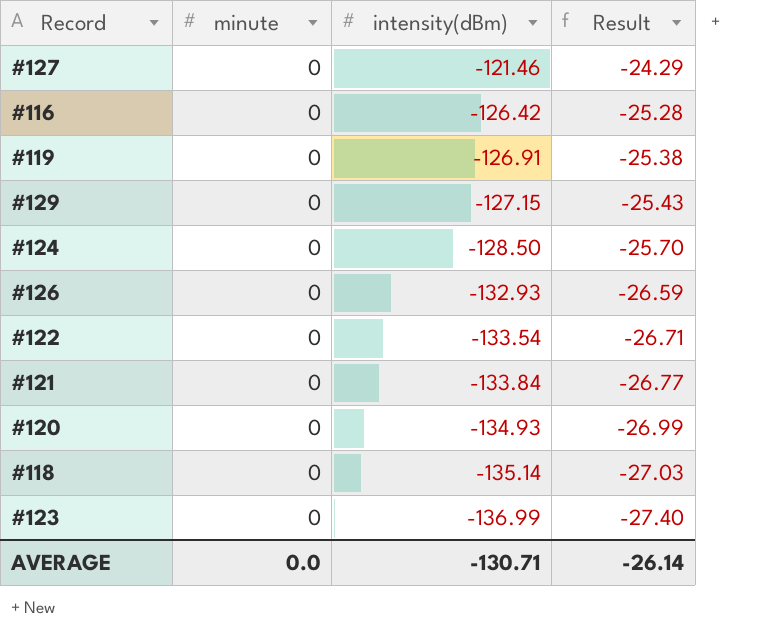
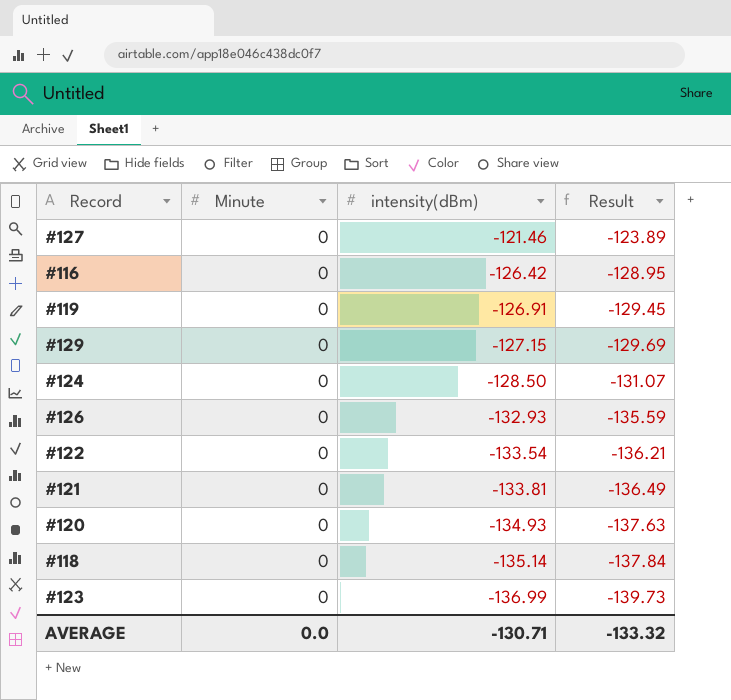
column name: minute -> Minute
column Result | formula: [intensity(dBm)] * 0.2 -> [intensity(dBm)] * 1.02
#121 | intensity(dBm): -133.84 -> -133.81
AVERAGE | Result: -26.14 -> -133.32

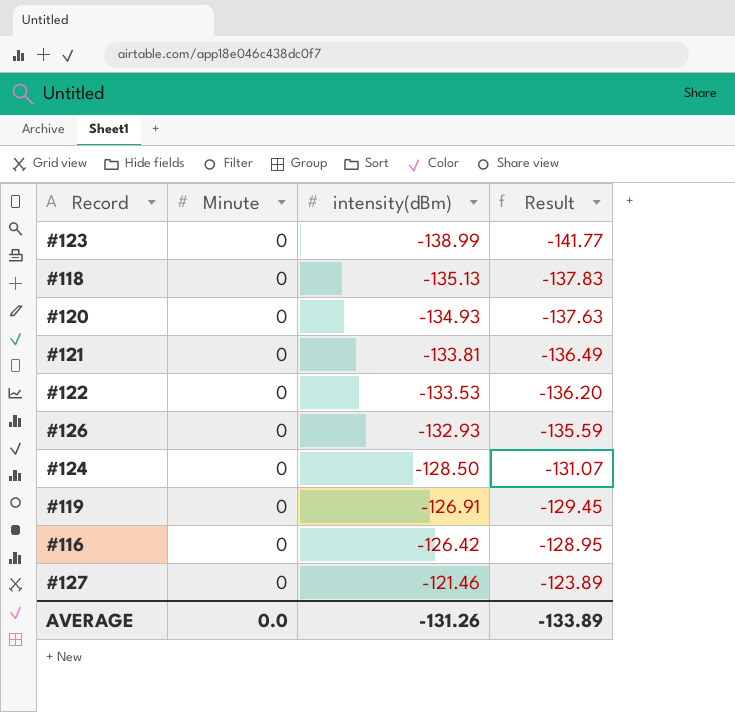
row order: intensity(dBm) descending -> intensity(dBm) ascending
row #129: 0 | -127.15 | -129.69 -> none
#123 | intensity(dBm): -136.99 -> -138.99
#123 | Result: -139.73 -> -141.77
#118 | intensity(dBm): -135.14 -> -135.13
#118 | Result: -137.84 -> -137.83
#122 | intensity(dBm): -133.54 -> -133.53
#122 | Result: -136.21 -> -136.20
AVERAGE | intensity(dBm): -130.71 -> -131.26
AVERAGE | Result: -133.32 -> -133.89

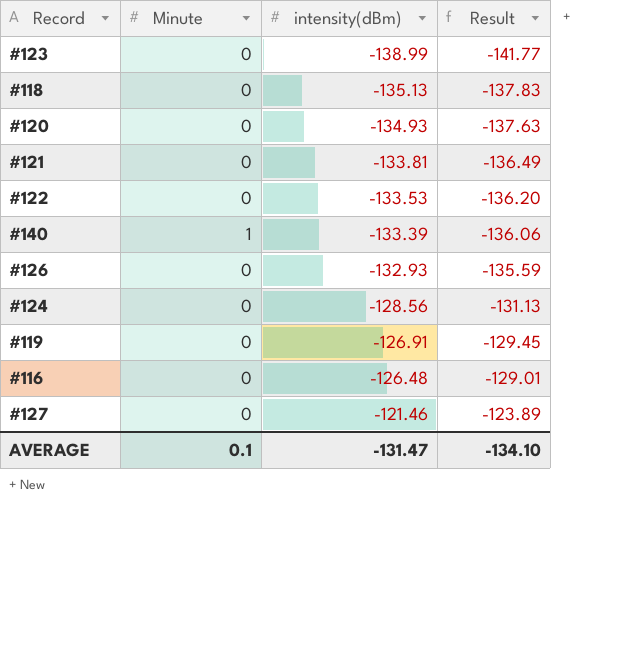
row #140: none -> 1 | -133.39 | -136.06
#124 | intensity(dBm): -128.50 -> -128.56
#124 | Result: -131.07 -> -131.13
#116 | intensity(dBm): -126.42 -> -126.48
#116 | Result: -128.95 -> -129.01
AVERAGE | Minute: 0.0 -> 0.1
AVERAGE | intensity(dBm): -131.26 -> -131.47
AVERAGE | Result: -133.89 -> -134.10

